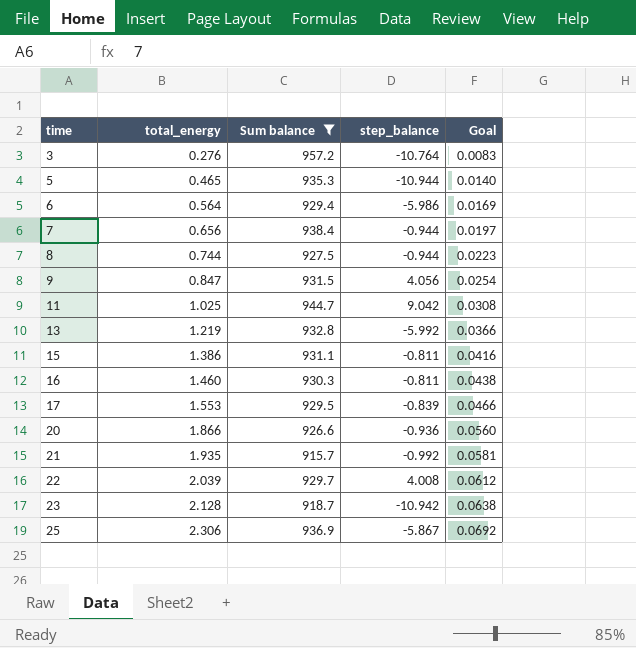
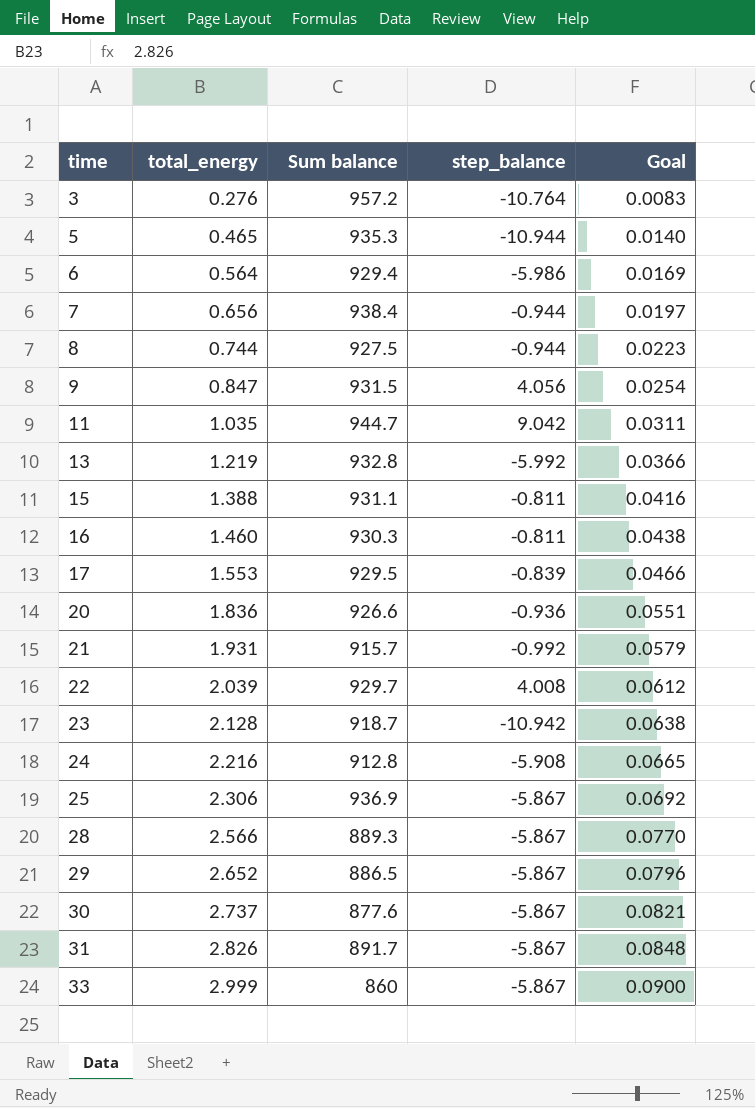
filter: Sum balance >= 915.7 -> none
11 | total_energy: 1.025 -> 1.035
11 | Goal: 0.0308 -> 0.0311
15 | total_energy: 1.386 -> 1.388
20 | total_energy: 1.866 -> 1.836
20 | Goal: 0.0560 -> 0.0551
21 | total_energy: 1.935 -> 1.931
21 | Goal: 0.0581 -> 0.0579

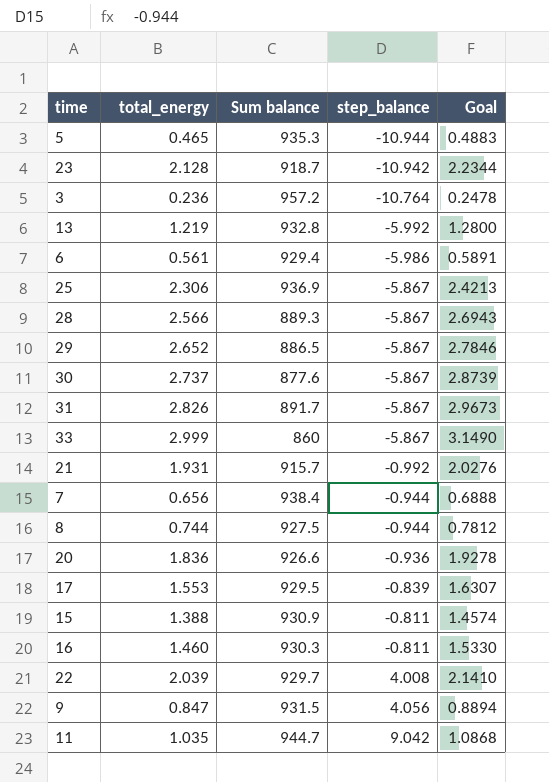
row order: time ascending -> step_balance ascending
column Goal | formula: [total_energy] * 0.03 -> [total_energy] * 1.05
row 24: 2.216 | 912.8 | -5.908 | 0.0665 -> none
3 | total_energy: 0.276 -> 0.236
6 | total_energy: 0.564 -> 0.561
15 | Sum balance: 931.1 -> 930.9

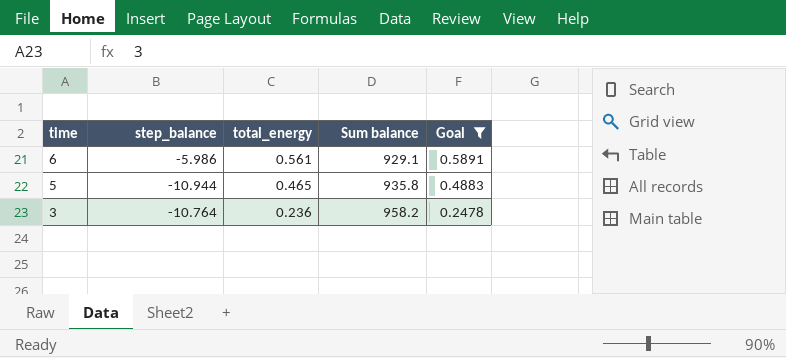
filter: none -> Goal <= 0.5891
row order: step_balance ascending -> time descending
column step_balance | position: 4 -> 2
6 | Sum balance: 929.4 -> 929.1
5 | Sum balance: 935.3 -> 935.8
3 | Sum balance: 957.2 -> 958.2

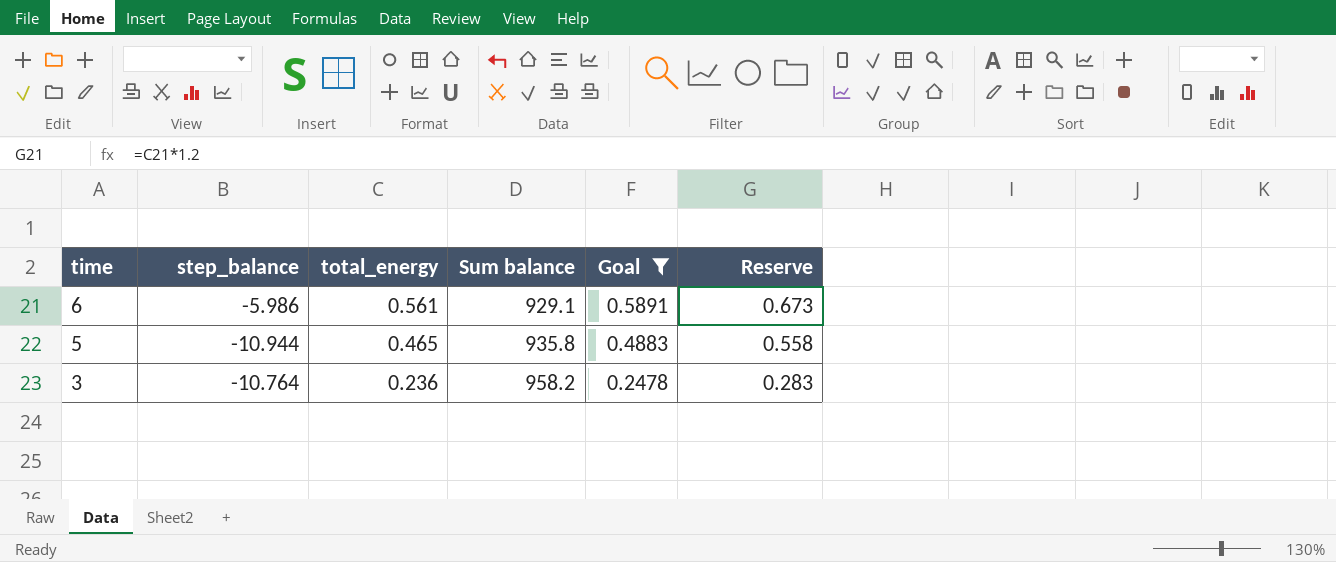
column Reserve | formula: none -> [total_energy] * 1.2

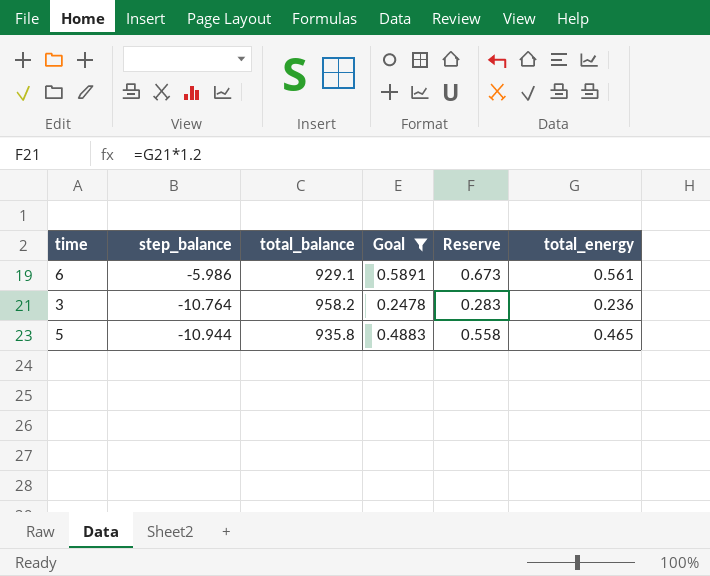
row order: time descending -> step_balance descending
column name: Sum balance -> total_balance
column total_energy | position: 3 -> 6

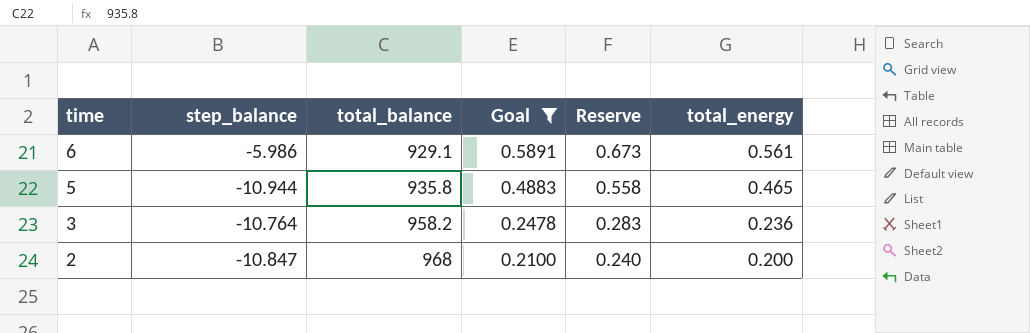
row order: step_balance descending -> time descending
row 2: none -> -10.847 | 968 | 0.2100 | 0.240 | 0.200

